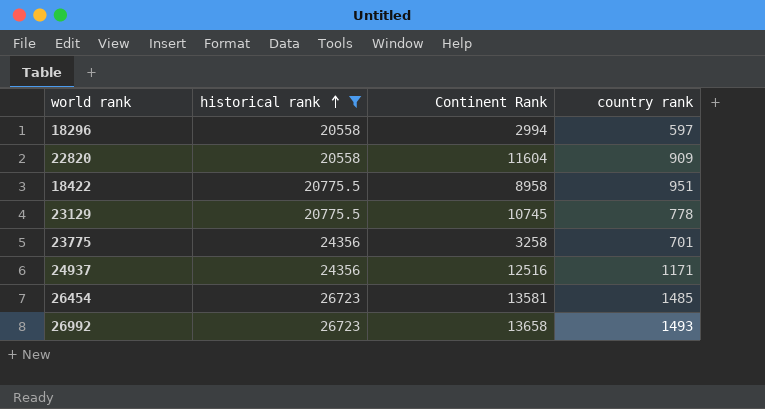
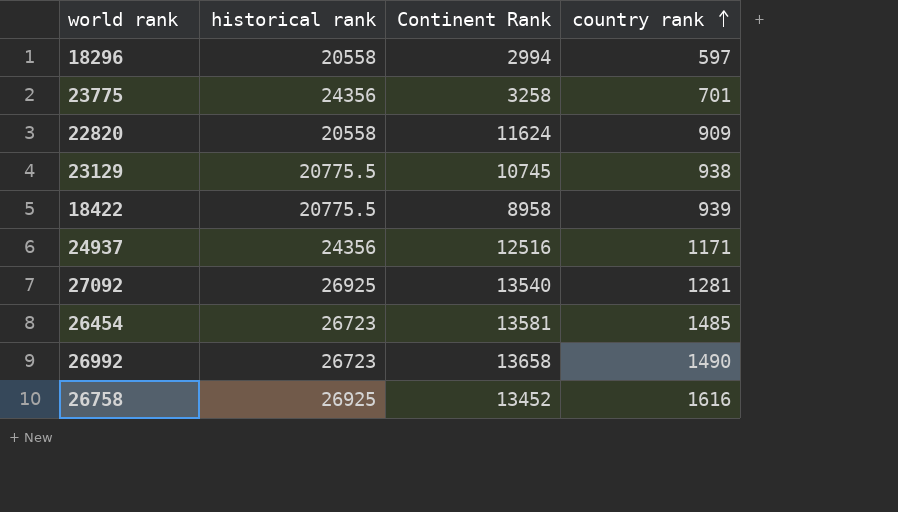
filter: historical rank != 26925 -> none
row order: historical rank ascending -> country rank ascending
22820 | Continent Rank: 11604 -> 11624
23129 | country rank: 778 -> 938
18422 | country rank: 951 -> 939
26992 | country rank: 1493 -> 1490

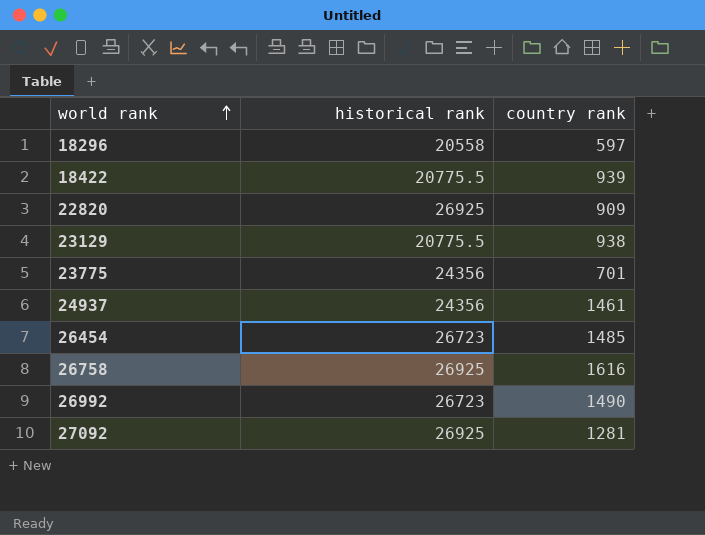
row order: country rank ascending -> world rank ascending
column Continent Rank | position: 3 -> none
22820 | historical rank: 20558 -> 26925
24937 | country rank: 1171 -> 1461

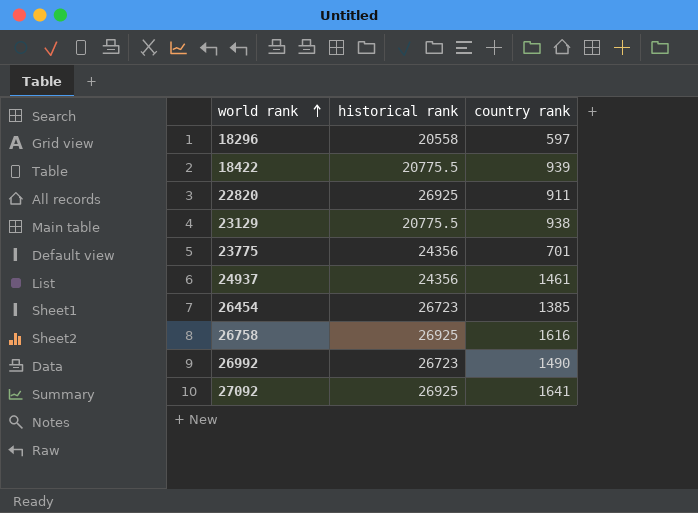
22820 | country rank: 909 -> 911
26454 | country rank: 1485 -> 1385
27092 | country rank: 1281 -> 1641

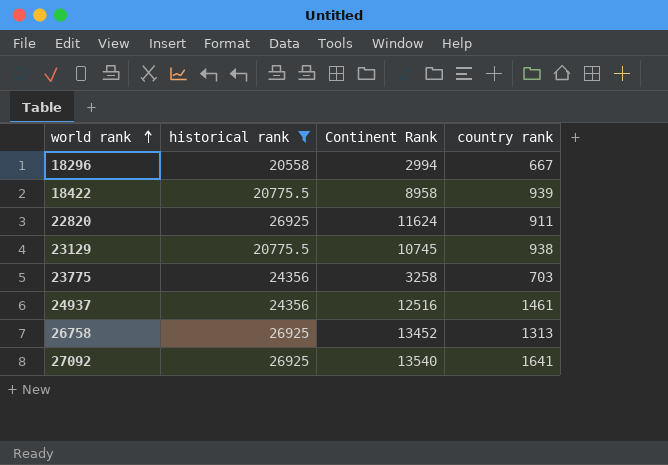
filter: none -> historical rank != 26723
column Continent Rank | position: none -> 3
18296 | country rank: 597 -> 667
23775 | country rank: 701 -> 703
26758 | country rank: 1616 -> 1313

